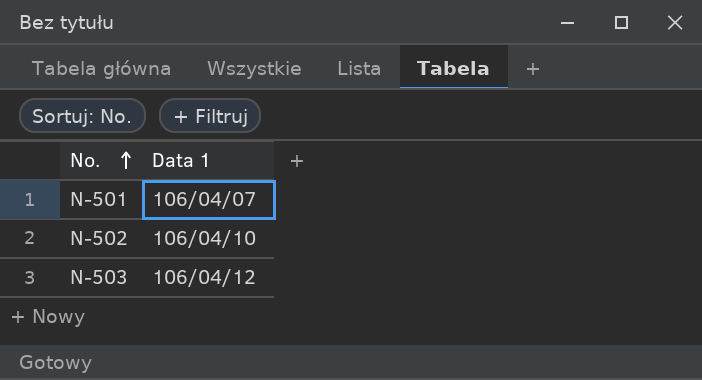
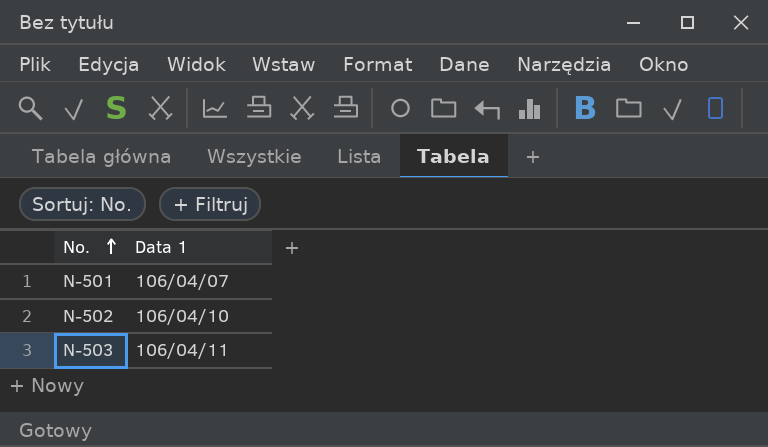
N-503 | Data 1: 106/04/12 -> 106/04/11

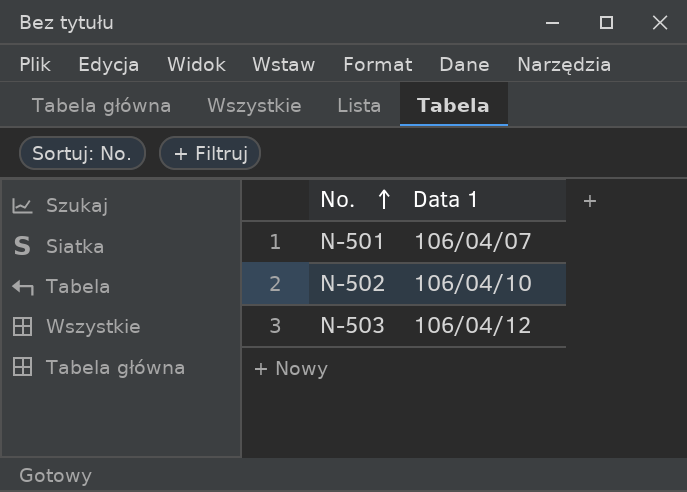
N-503 | Data 1: 106/04/11 -> 106/04/12

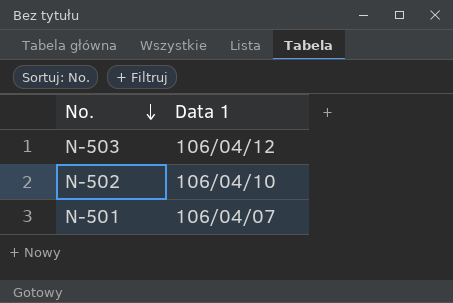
row order: No. ascending -> No. descending

